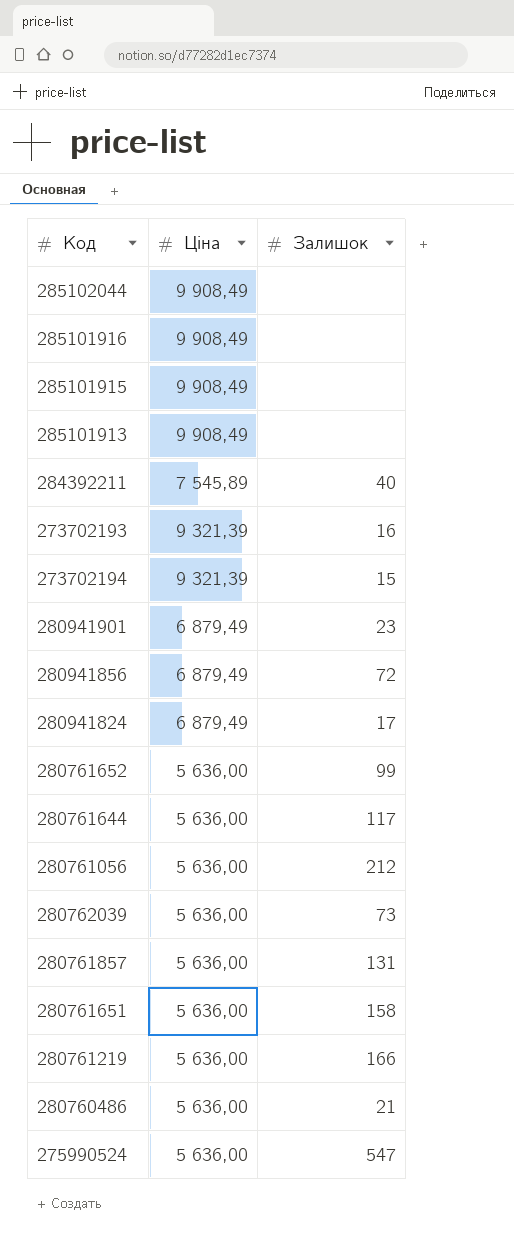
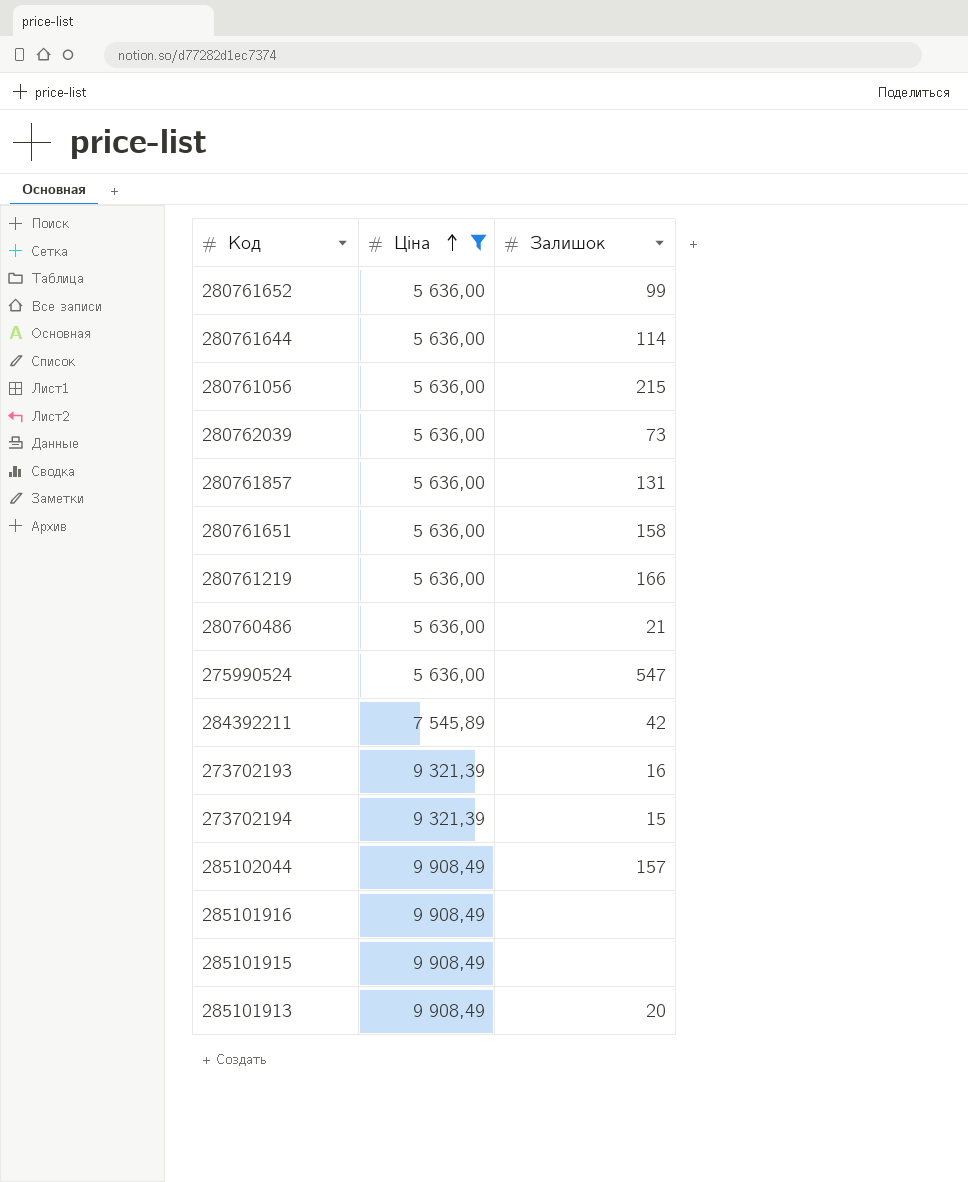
filter: none -> Ціна != 6 879,49
row order: none -> Ціна ascending
280761644 | Залишок: 117 -> 114
280761056 | Залишок: 212 -> 215
284392211 | Залишок: 40 -> 42
285102044 | Залишок: none -> 157
285101913 | Залишок: none -> 20

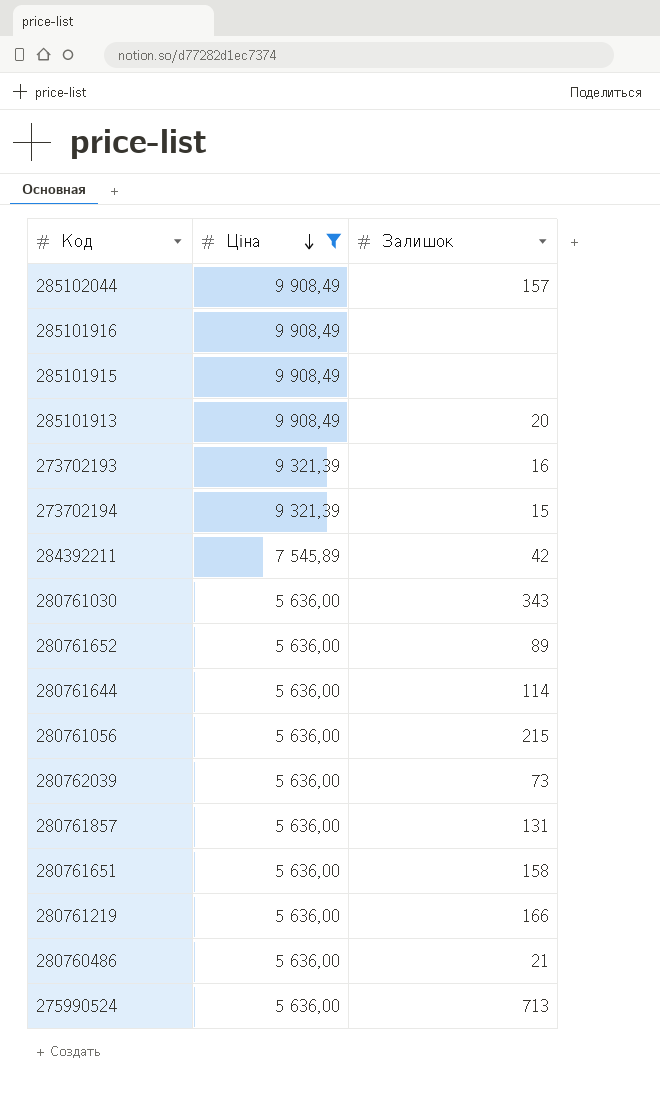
row order: Ціна ascending -> Ціна descending
row 280761030: none -> 5 636,00 | 343
280761652 | Залишок: 99 -> 89
275990524 | Залишок: 547 -> 713

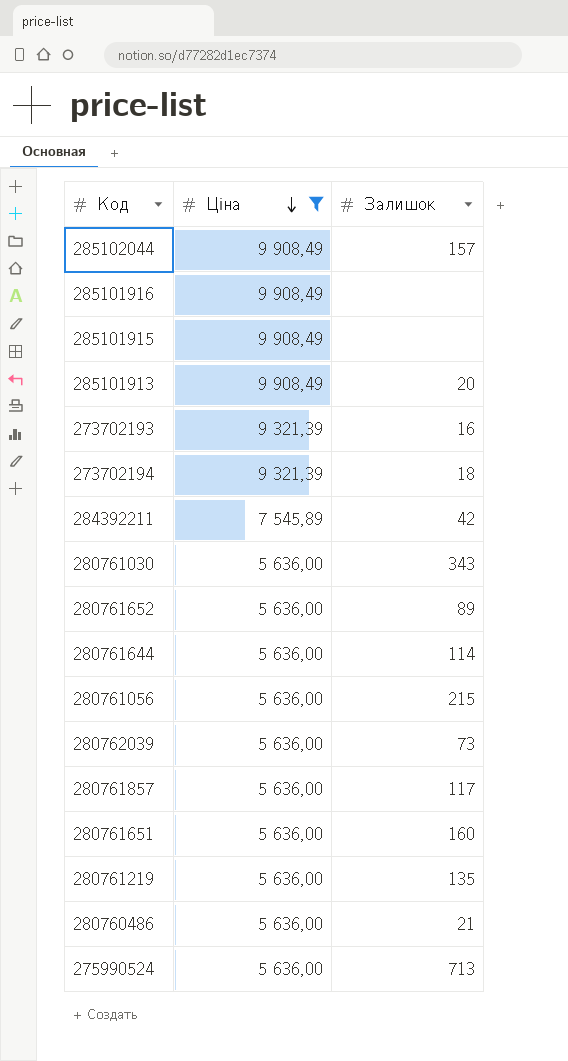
273702194 | Залишок: 15 -> 18
280761857 | Залишок: 131 -> 117
280761651 | Залишок: 158 -> 160
280761219 | Залишок: 166 -> 135

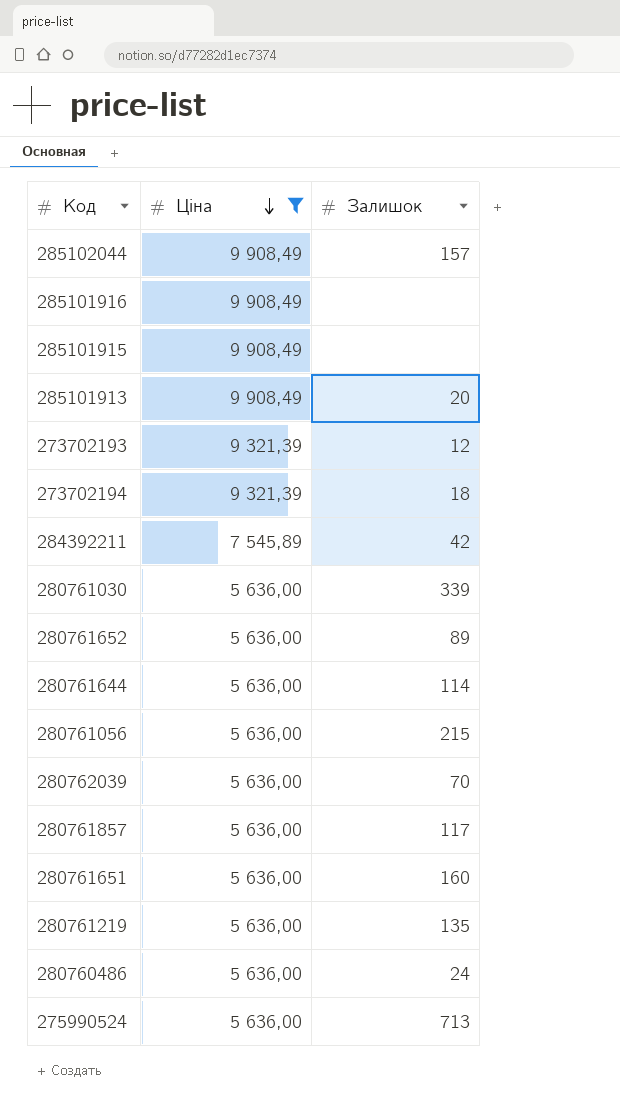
273702193 | Залишок: 16 -> 12
280761030 | Залишок: 343 -> 339
280762039 | Залишок: 73 -> 70
280760486 | Залишок: 21 -> 24

